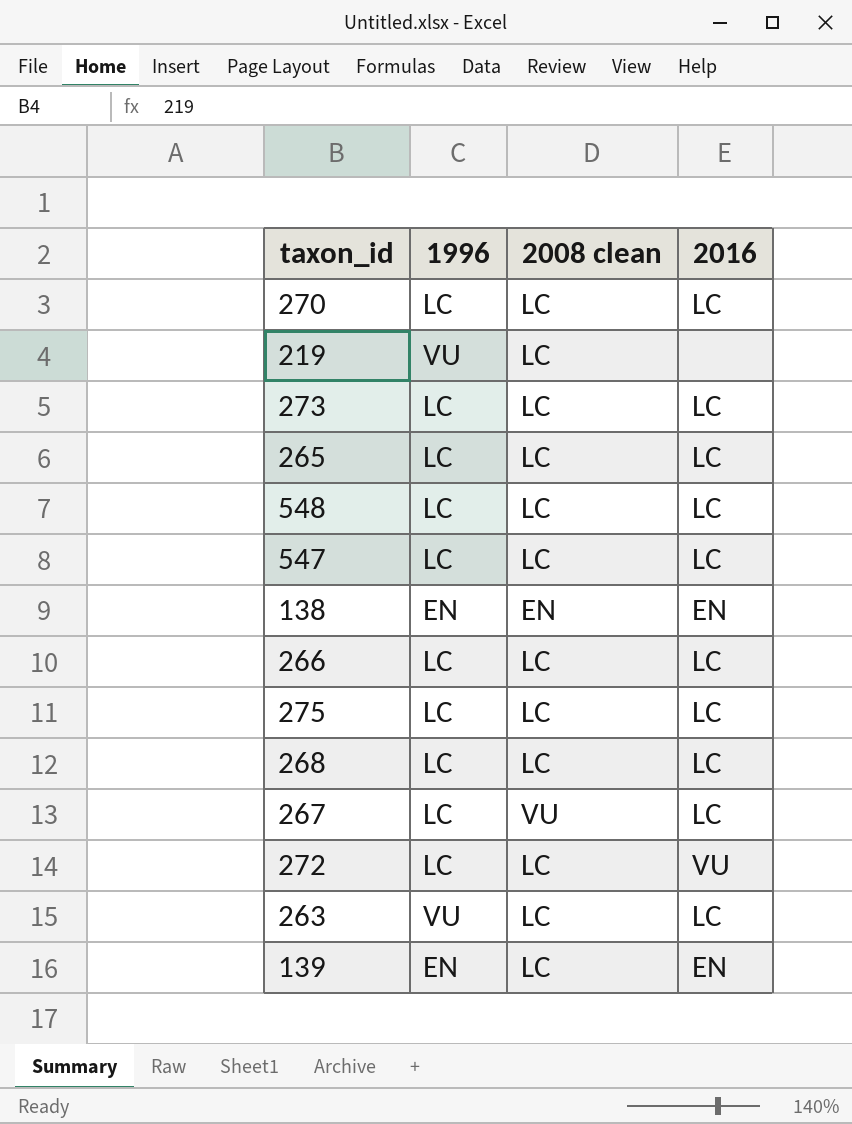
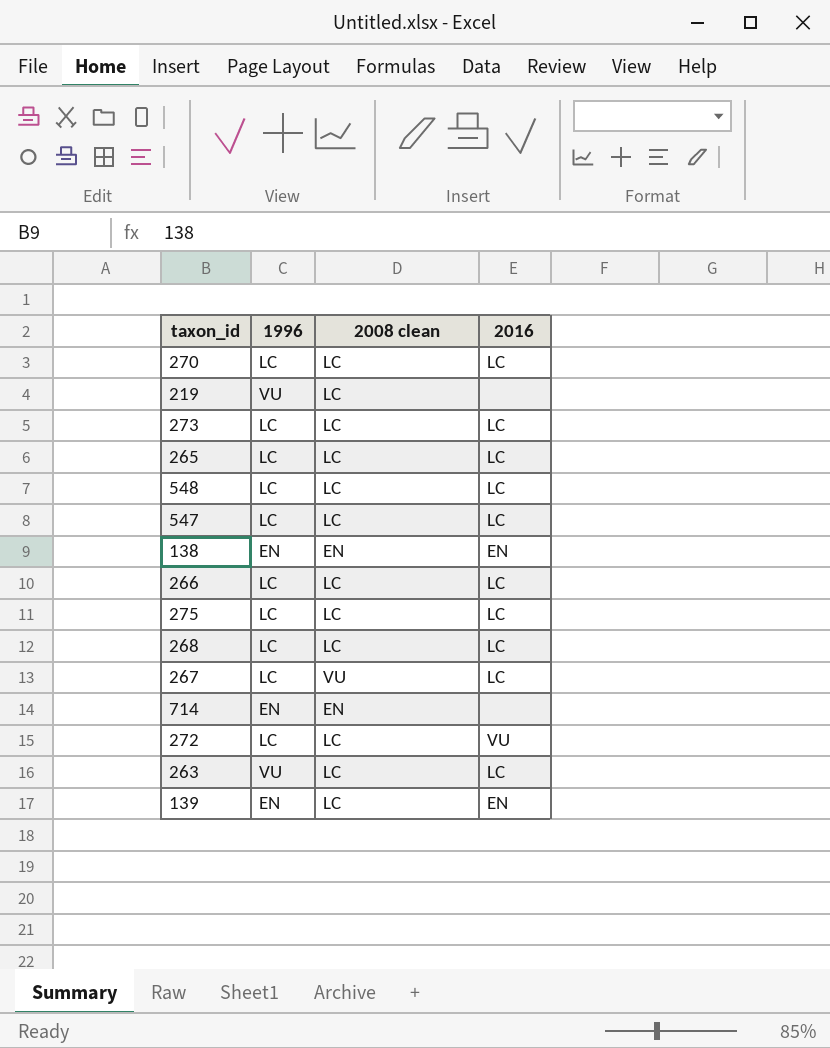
row 714: none -> EN | EN | none

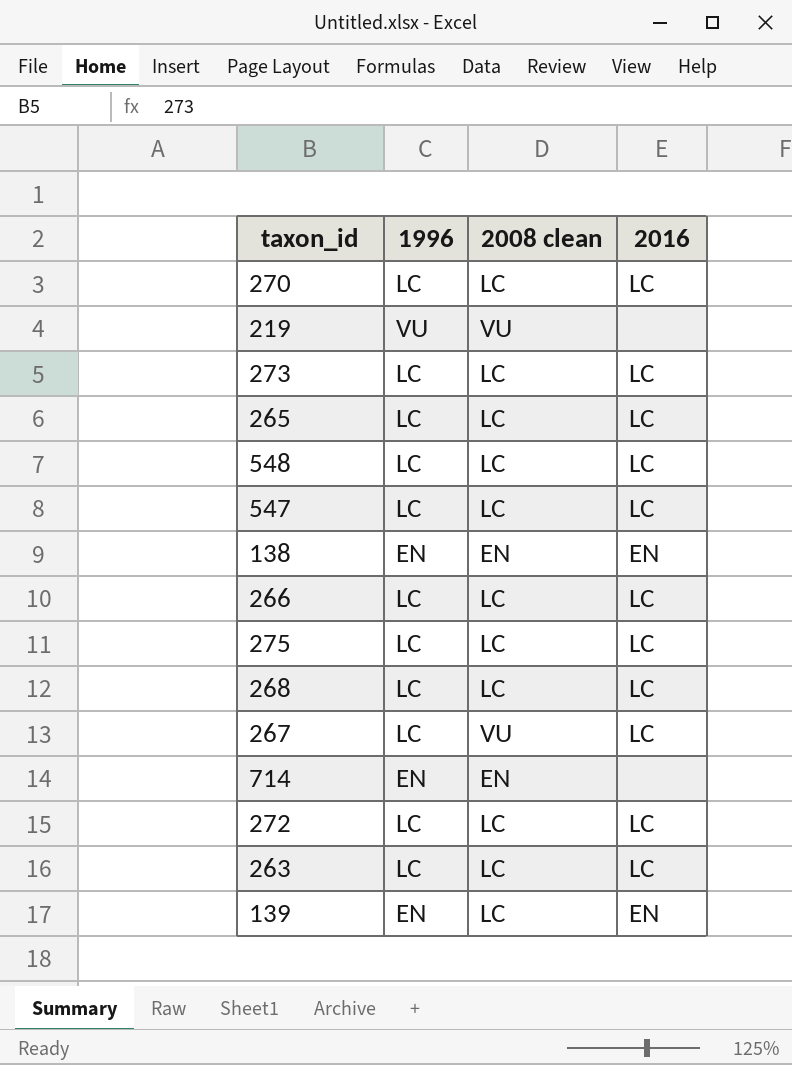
219 | 2008 clean: LC -> VU
272 | 2016: VU -> LC
263 | 1996: VU -> LC

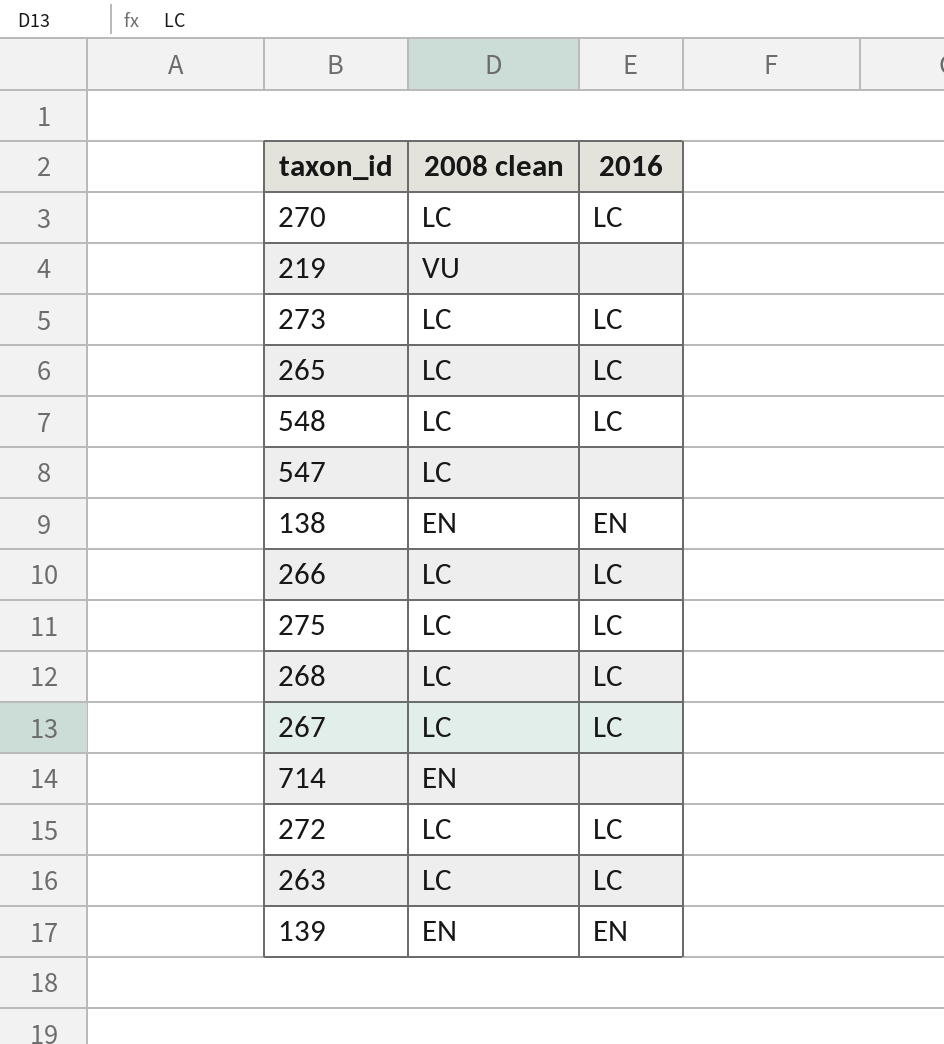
column 1996 | position: 2 -> none
547 | 2016: LC -> none
267 | 2008 clean: VU -> LC
139 | 2008 clean: LC -> EN

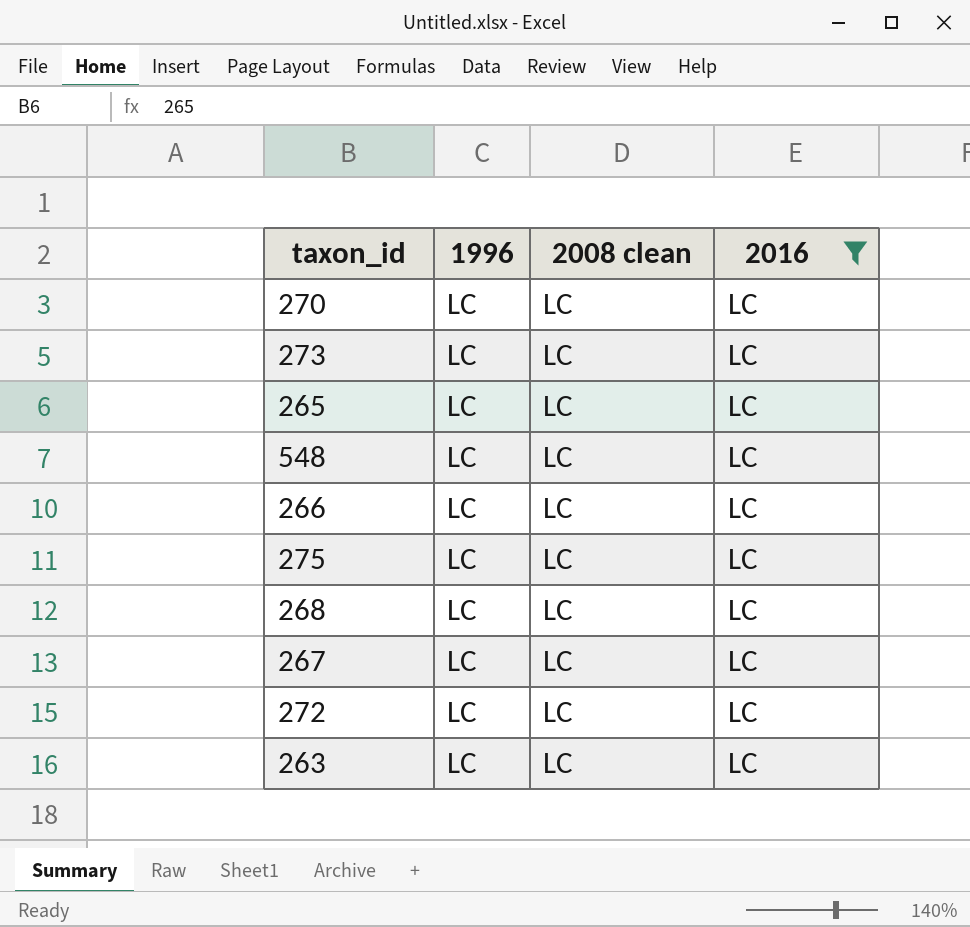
filter: none -> 2016 = LC
column 1996 | position: none -> 2

